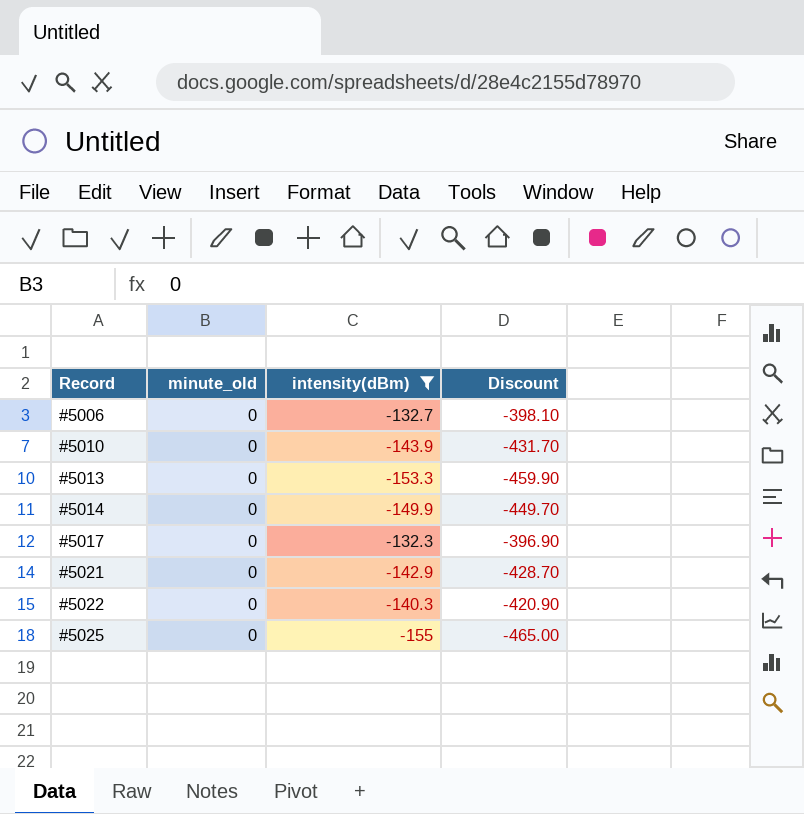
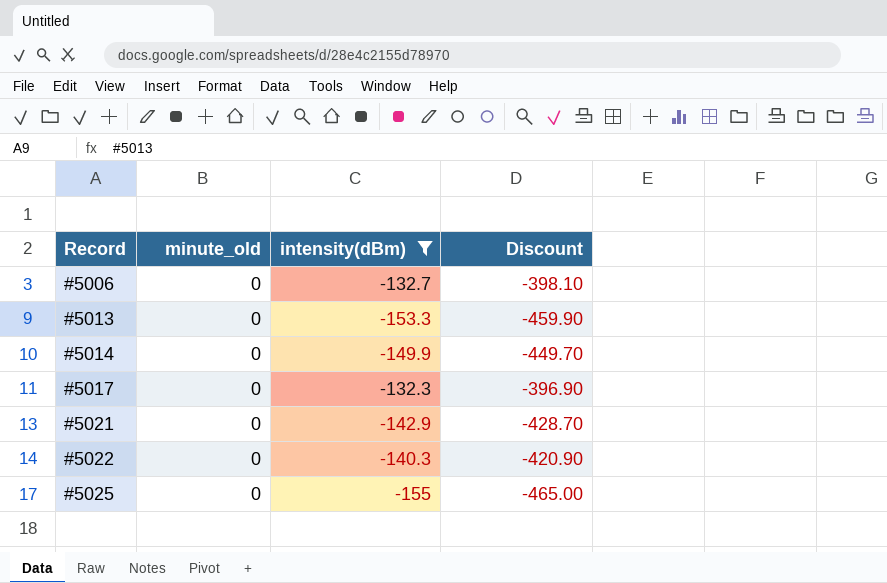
row #5010: 0 | -143.9 | -431.70 -> none

